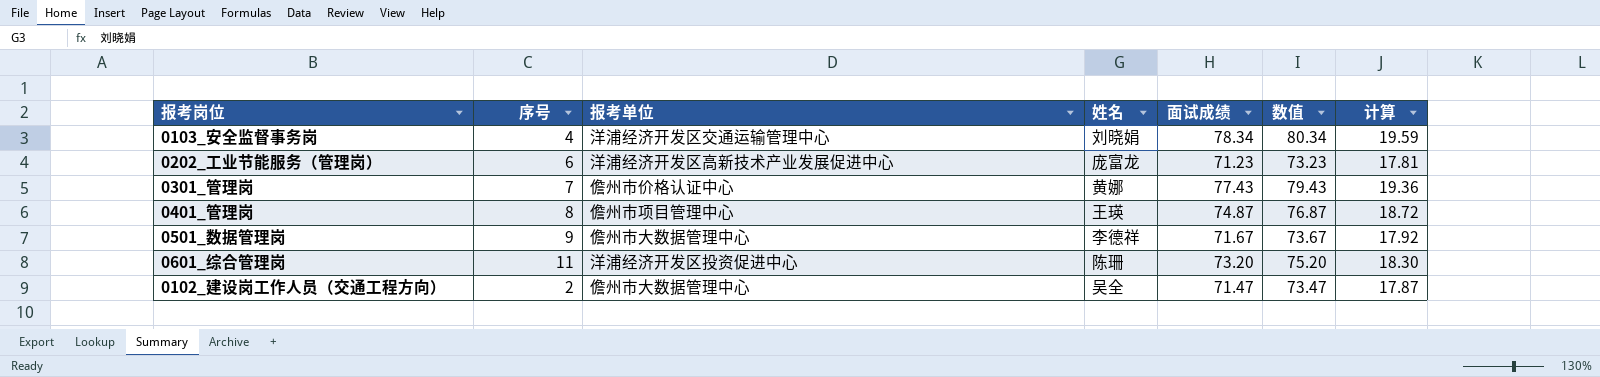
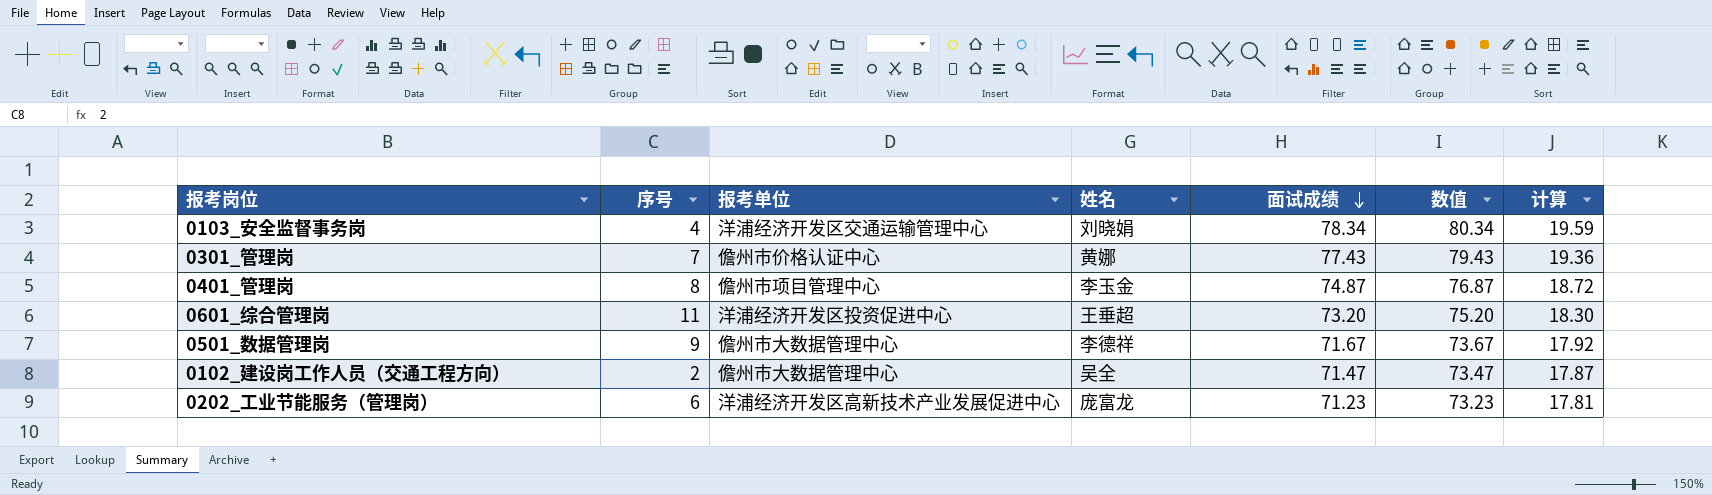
row order: none -> 面试成绩 descending
0401_管理岗 | 姓名: 王瑛 -> 李玉金
0601_综合管理岗 | 姓名: 陈珊 -> 王垂超

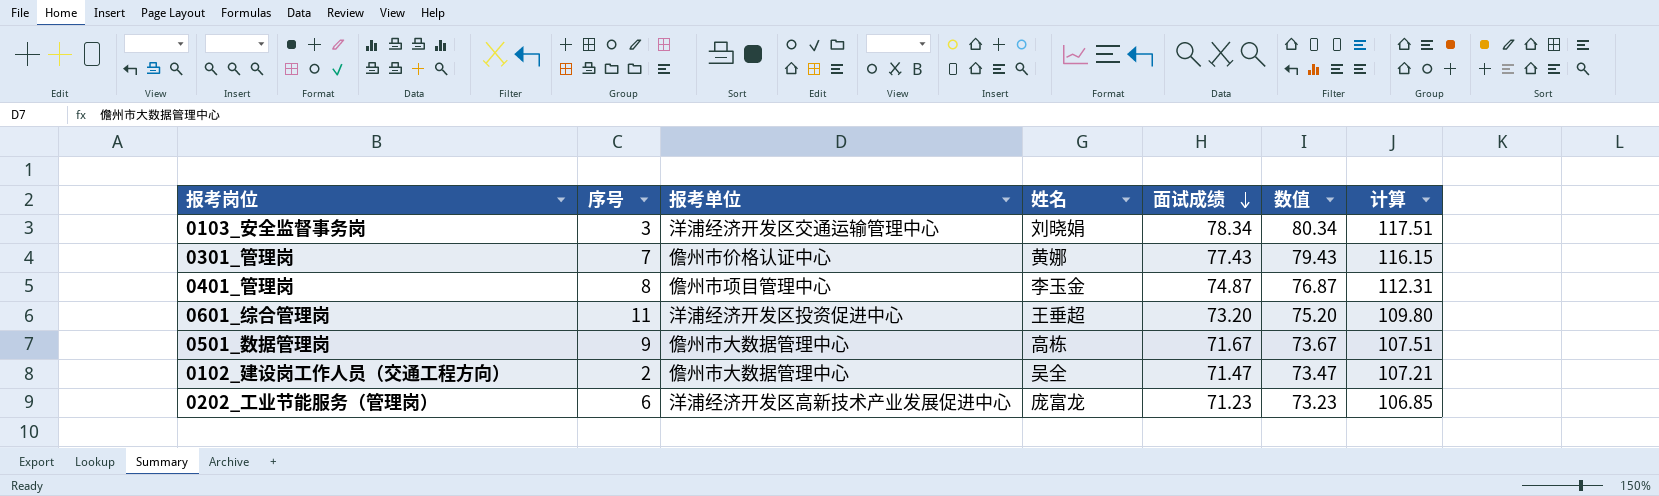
column 计算 | formula: [面试成绩] * 0.25 -> [面试成绩] * 1.5
0103_安全监督事务岗 | 序号: 4 -> 3
0501_数据管理岗 | 姓名: 李德祥 -> 高栋

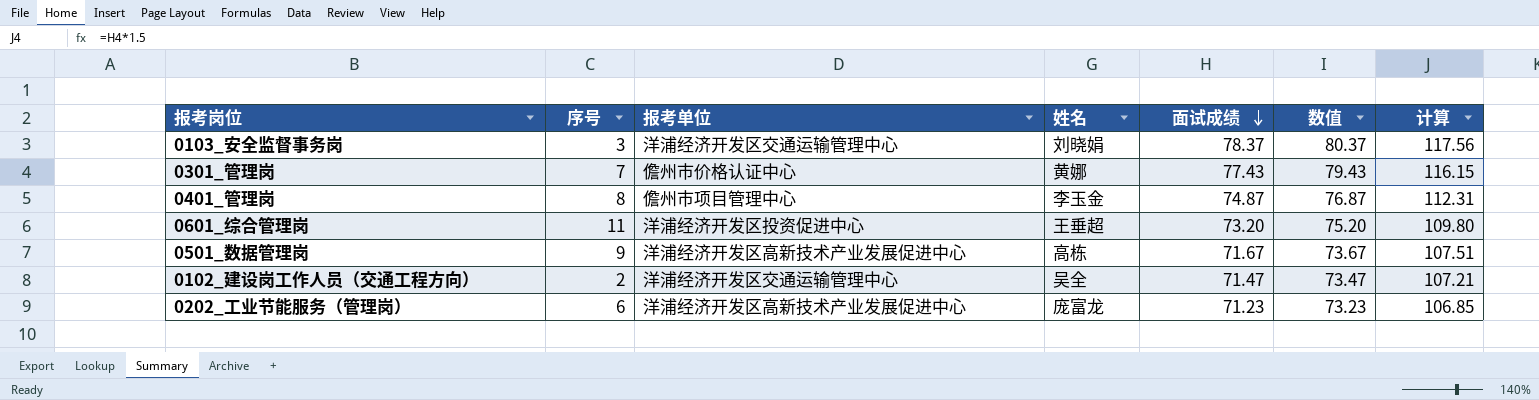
0103_安全监督事务岗 | 面试成绩: 78.34 -> 78.37
0103_安全监督事务岗 | 数值: 80.34 -> 80.37
0103_安全监督事务岗 | 计算: 117.51 -> 117.56
0501_数据管理岗 | 报考单位: 儋州市大数据管理中心 -> 洋浦经济开发区高新技术产业发展促进中心
0102_建设岗工作人员（交通工程方向） | 报考单位: 儋州市大数据管理中心 -> 洋浦经济开发区交通运输管理中心

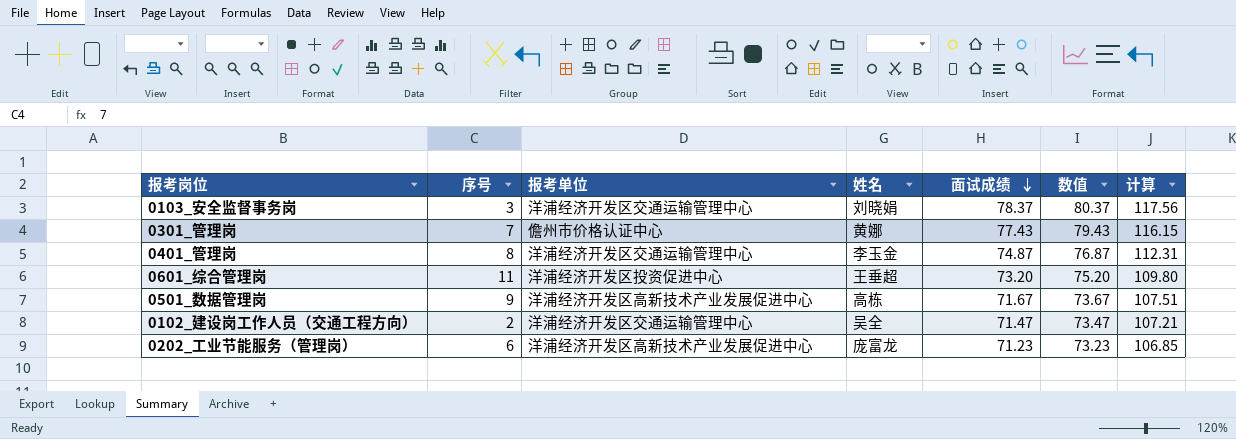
0401_管理岗 | 报考单位: 儋州市项目管理中心 -> 洋浦经济开发区交通运输管理中心

